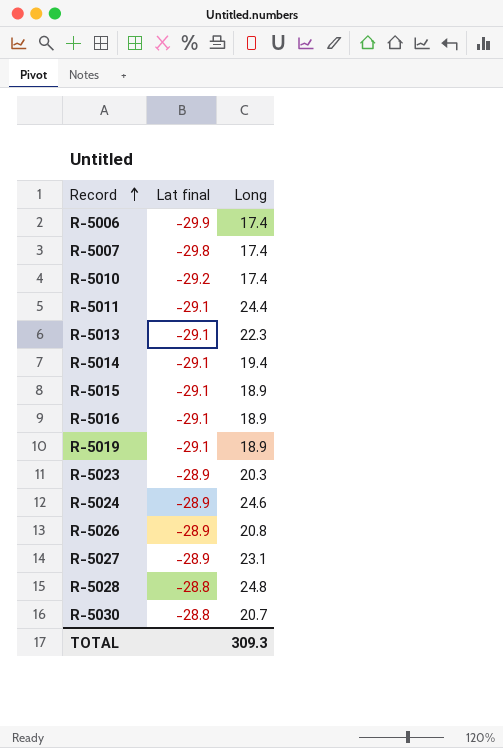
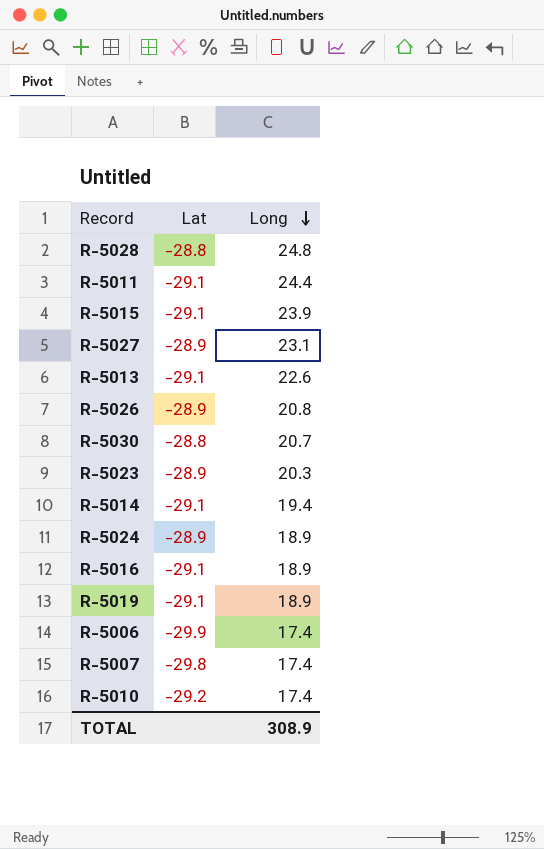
row order: Record ascending -> Long descending
column name: Lat final -> Lat
R-5015 | Long: 18.9 -> 23.9
R-5013 | Long: 22.3 -> 22.6
R-5024 | Long: 24.6 -> 18.9
TOTAL | Long: 309.3 -> 308.9

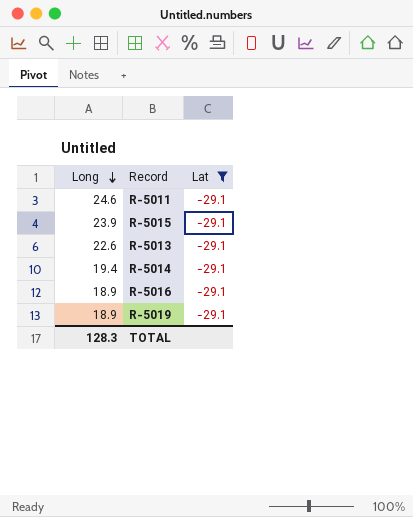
filter: none -> Lat = -29.1
column Long | position: 3 -> 1
R-5011 | Long: 24.4 -> 24.6
TOTAL | Long: 308.9 -> 128.3

